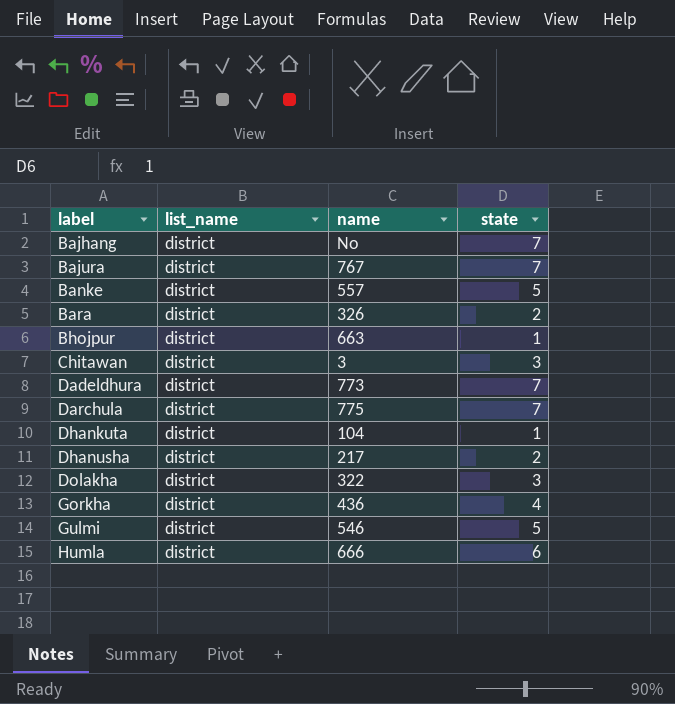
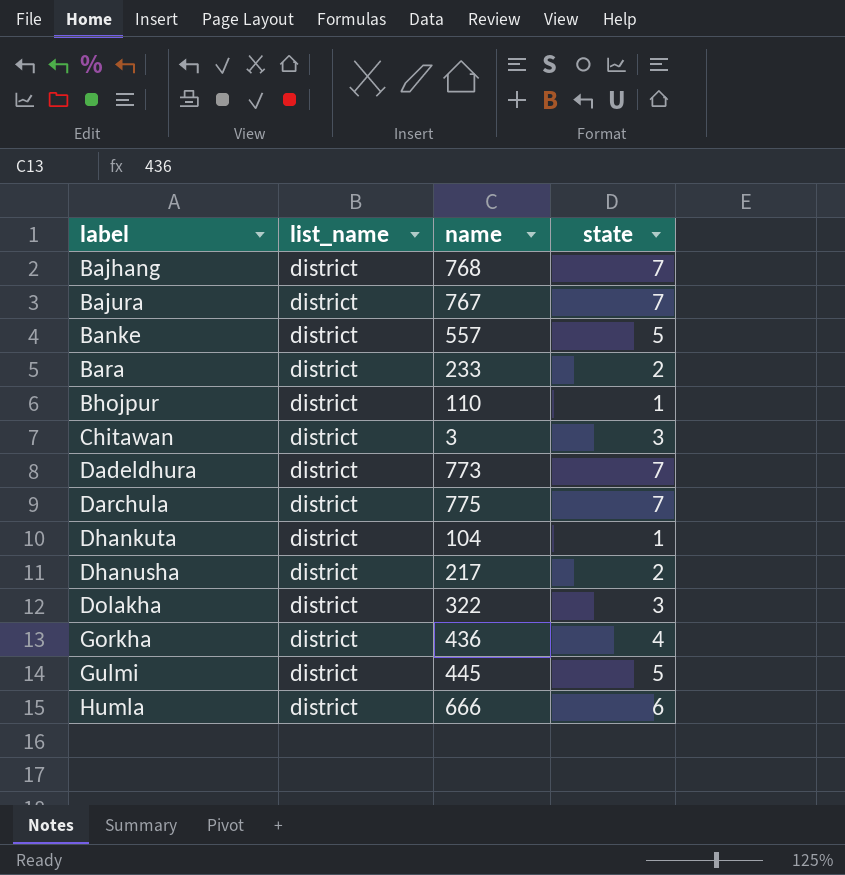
Bajhang | name: No -> 768
Bara | name: 326 -> 233
Bhojpur | name: 663 -> 110
Gulmi | name: 546 -> 445

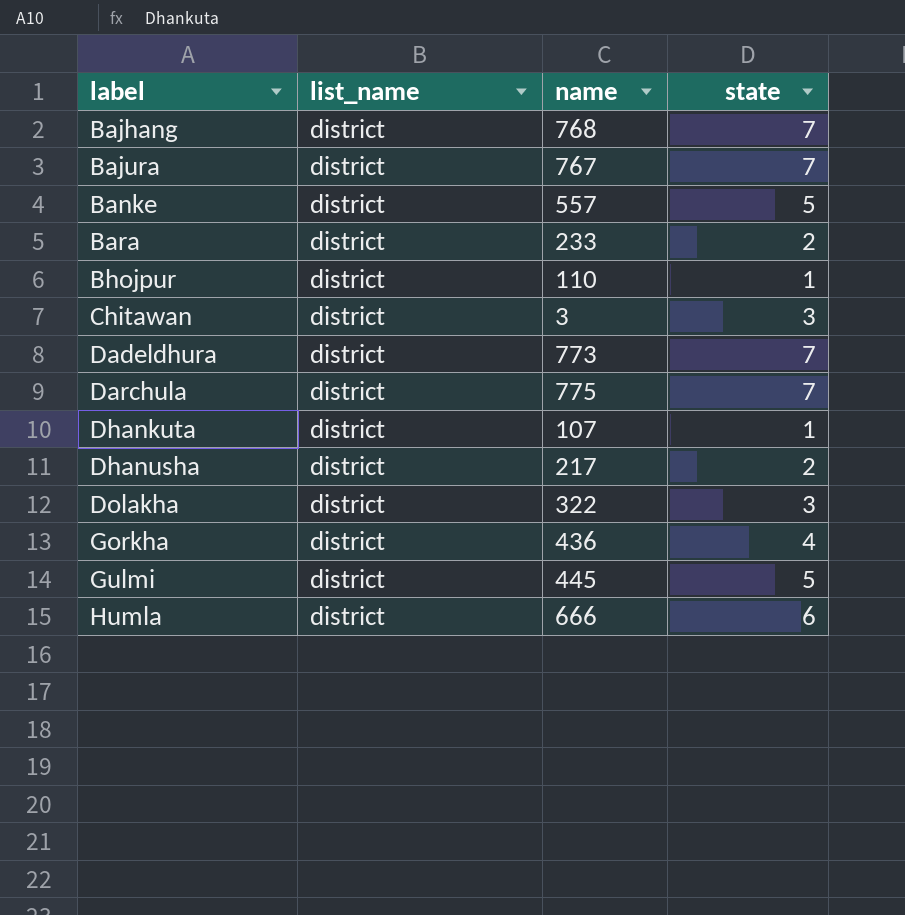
Dhankuta | name: 104 -> 107

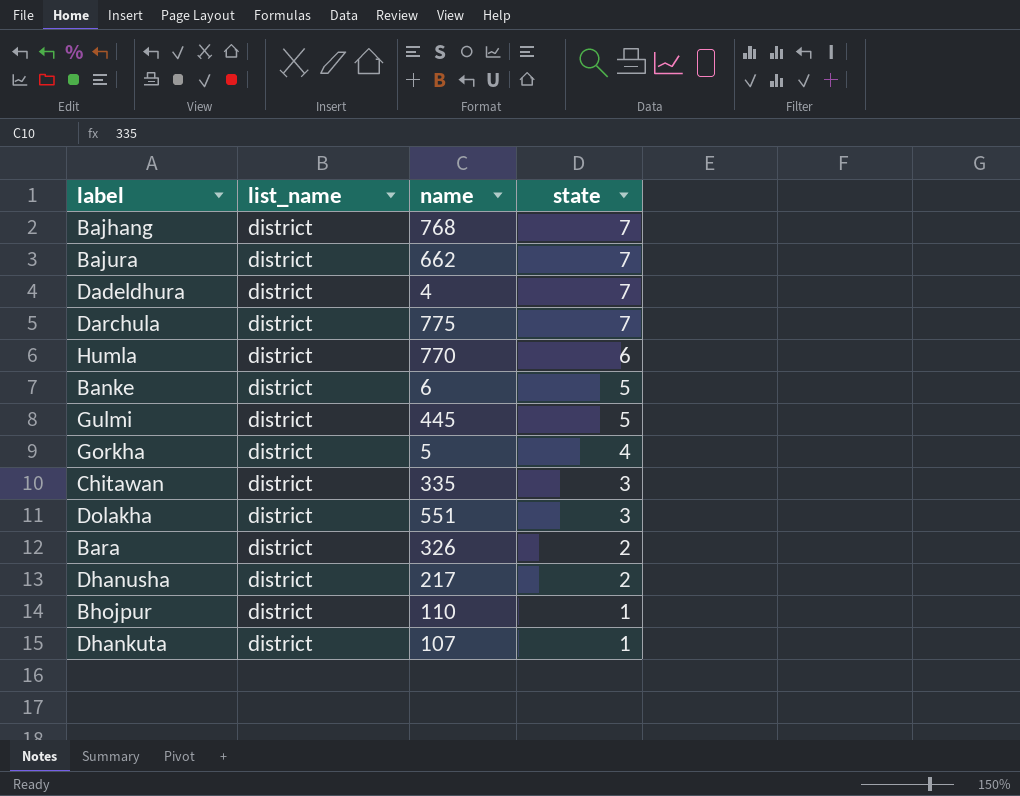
row order: label ascending -> state descending
Bajura | name: 767 -> 662
Dadeldhura | name: 773 -> 4
Humla | name: 666 -> 770
Banke | name: 557 -> 6
Gorkha | name: 436 -> 5
Chitawan | name: 3 -> 335
Dolakha | name: 322 -> 551
Bara | name: 233 -> 326

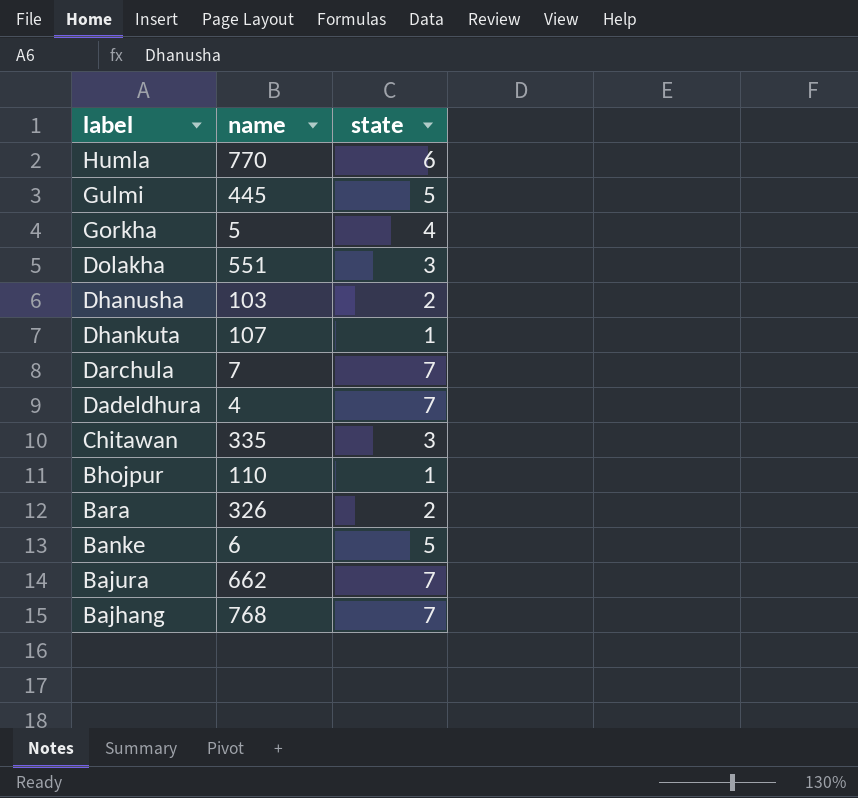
row order: state descending -> label descending
column list_name | position: 2 -> none
Dhanusha | name: 217 -> 103
Darchula | name: 775 -> 7

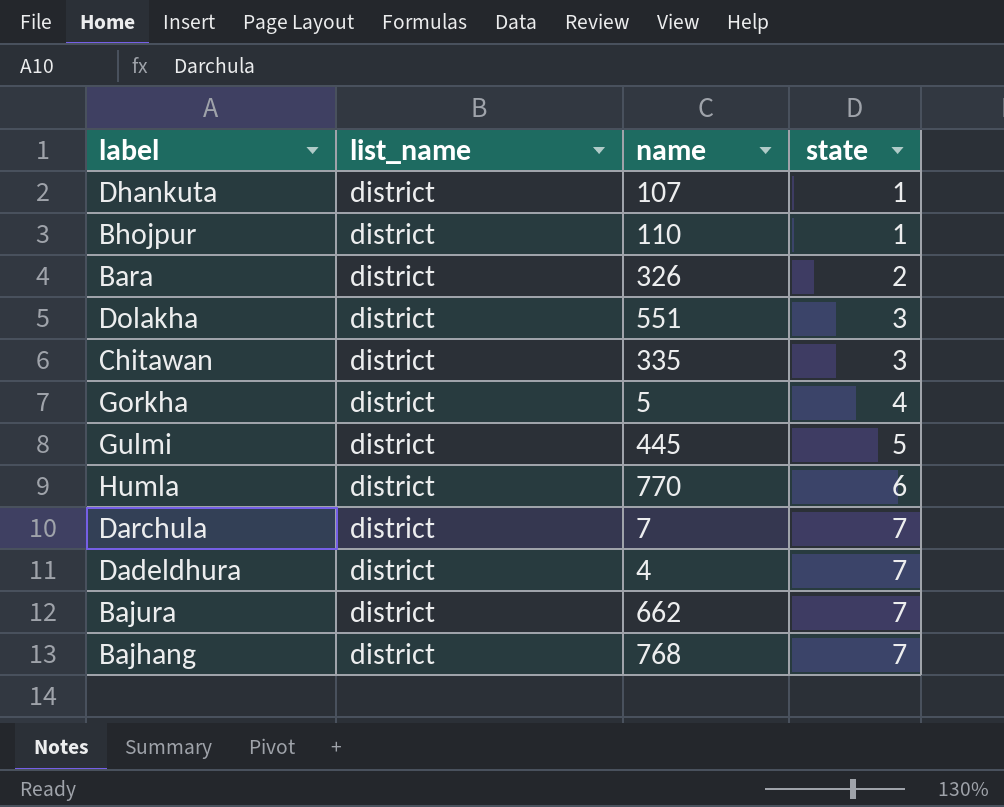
row order: label descending -> state ascending
column list_name | position: none -> 2
row Dhanusha: 103 | 2 -> none
row Banke: 6 | 5 -> none

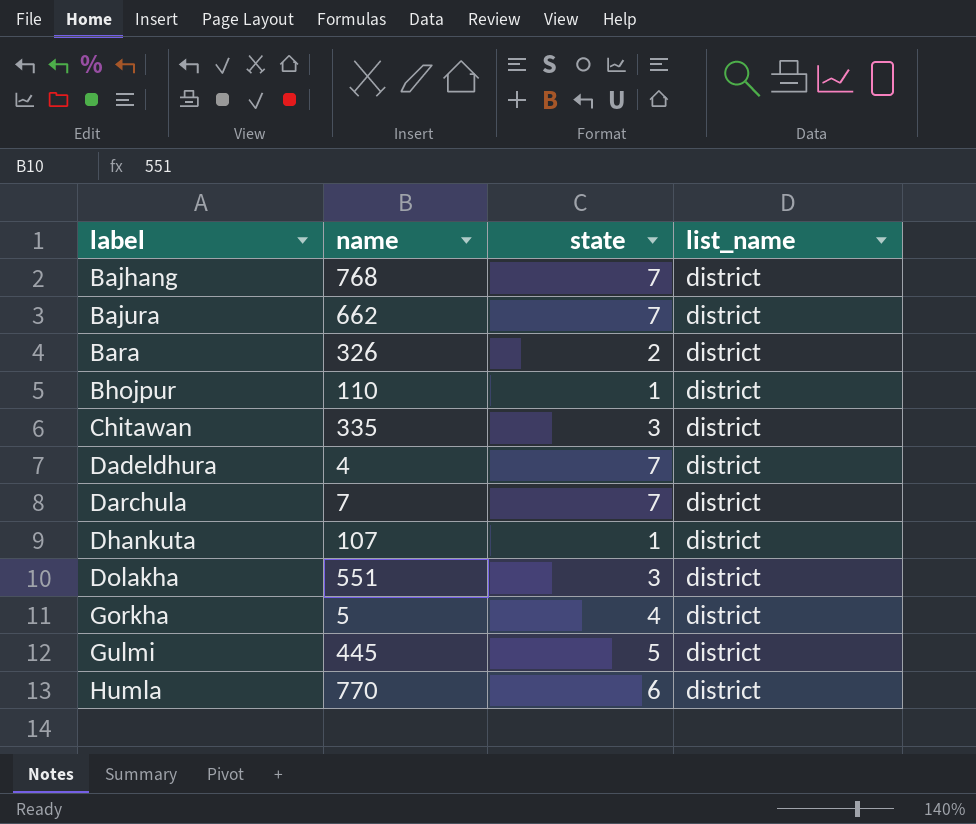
row order: state ascending -> label ascending
column list_name | position: 2 -> 4

